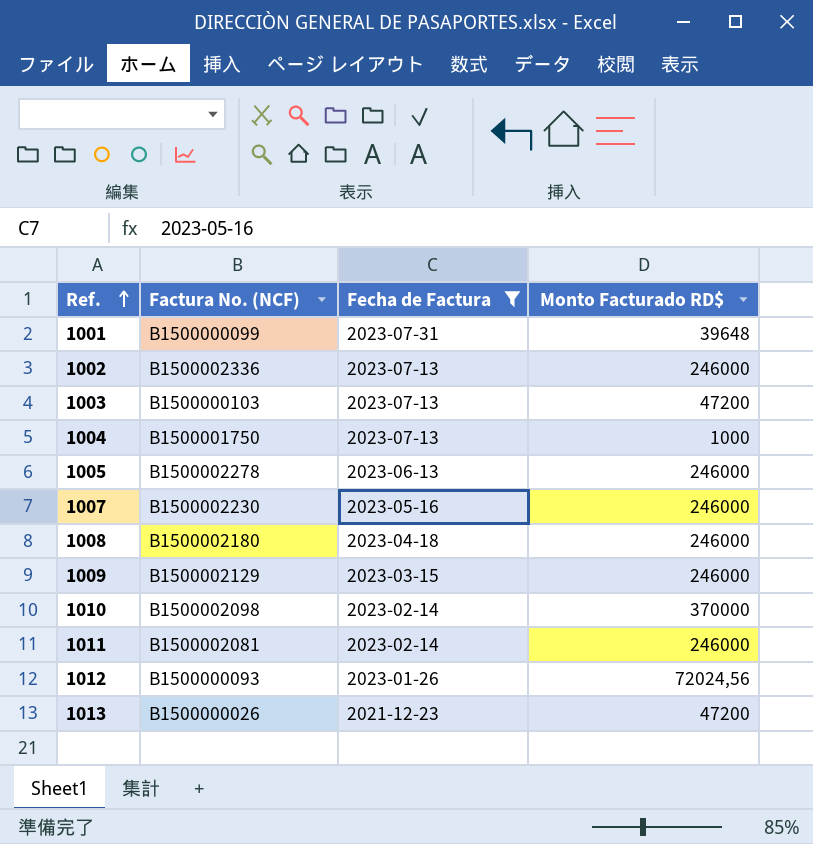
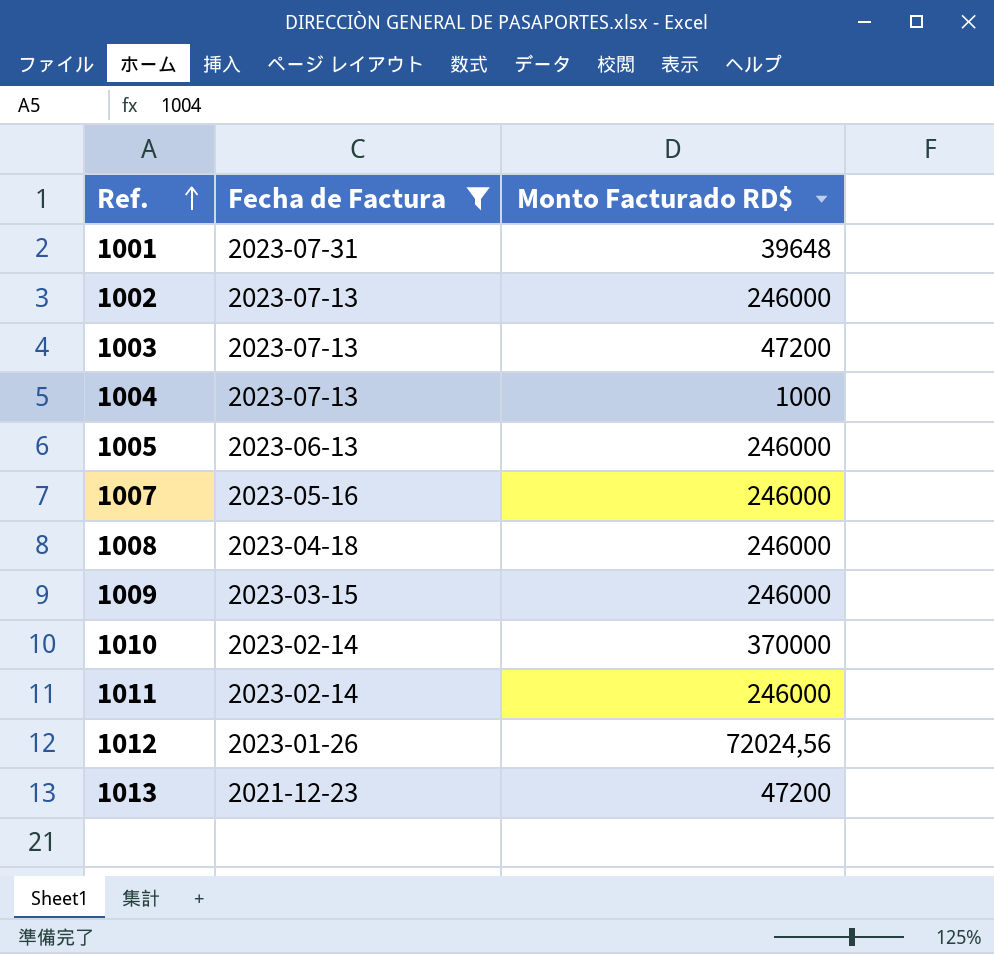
column Factura No. (NCF) | position: 2 -> none

